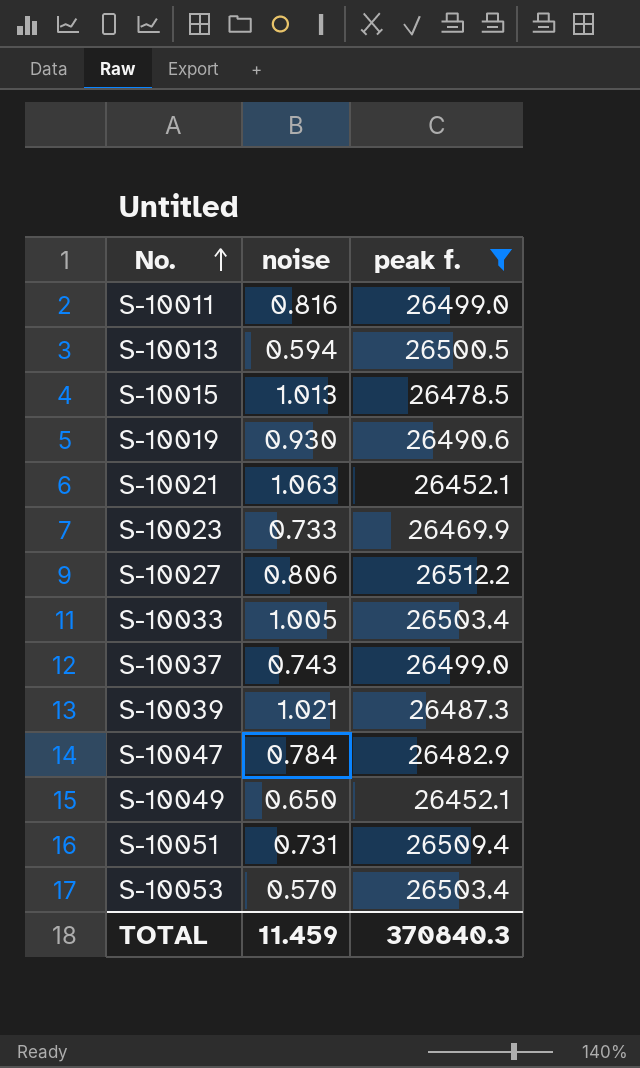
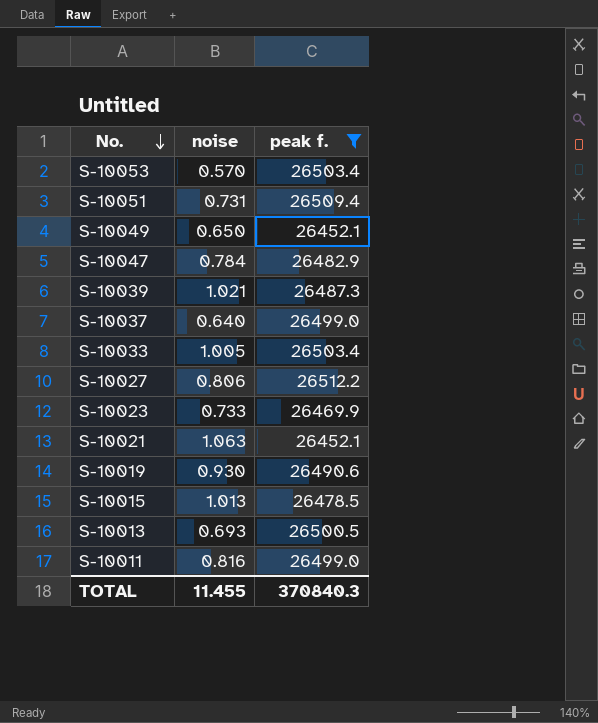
row order: No. ascending -> No. descending
S-10037 | noise: 0.743 -> 0.640
S-10013 | noise: 0.594 -> 0.693
TOTAL | noise: 11.459 -> 11.455

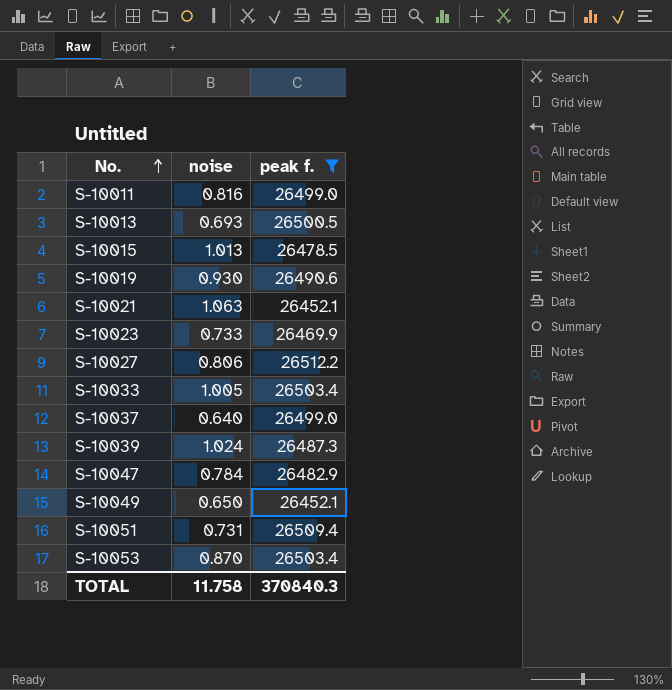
row order: No. descending -> No. ascending
S-10039 | noise: 1.021 -> 1.024
S-10053 | noise: 0.570 -> 0.870
TOTAL | noise: 11.455 -> 11.758

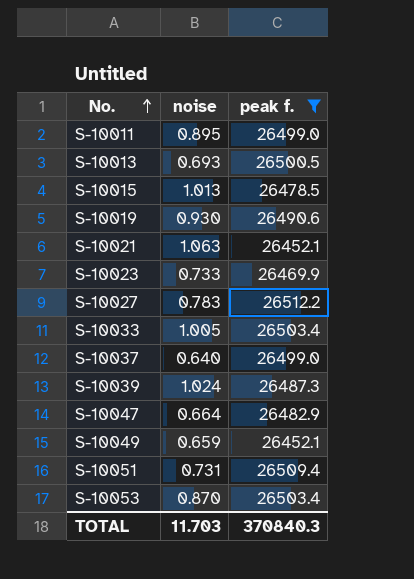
S-10011 | noise: 0.816 -> 0.895
S-10027 | noise: 0.806 -> 0.783
S-10047 | noise: 0.784 -> 0.664
S-10049 | noise: 0.650 -> 0.659
TOTAL | noise: 11.758 -> 11.703

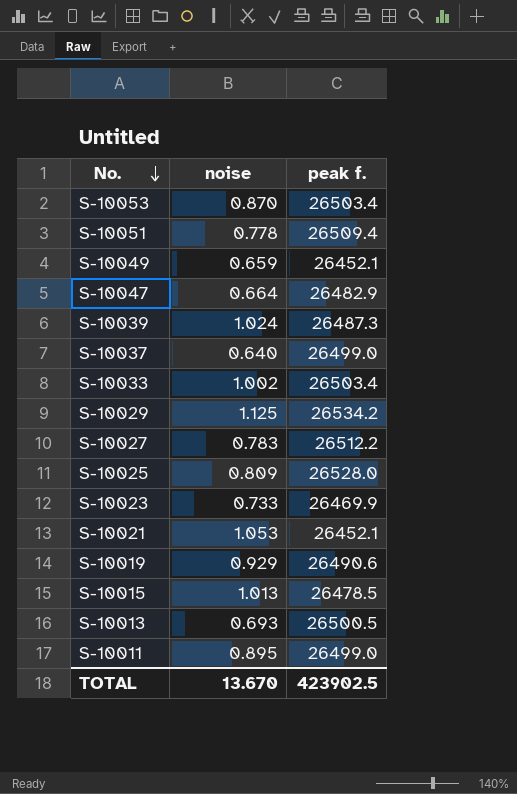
filter: peak f. <= 26512.2 -> none
row order: No. ascending -> No. descending
S-10051 | noise: 0.731 -> 0.778
S-10033 | noise: 1.005 -> 1.002
S-10021 | noise: 1.063 -> 1.053
S-10019 | noise: 0.930 -> 0.929
TOTAL | noise: 11.703 -> 13.670
TOTAL | peak f.: 370840.3 -> 423902.5

